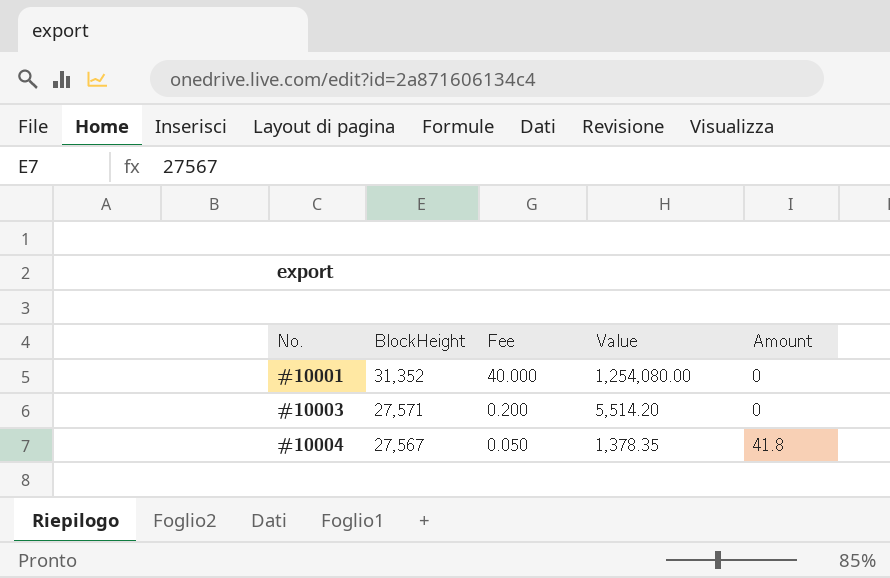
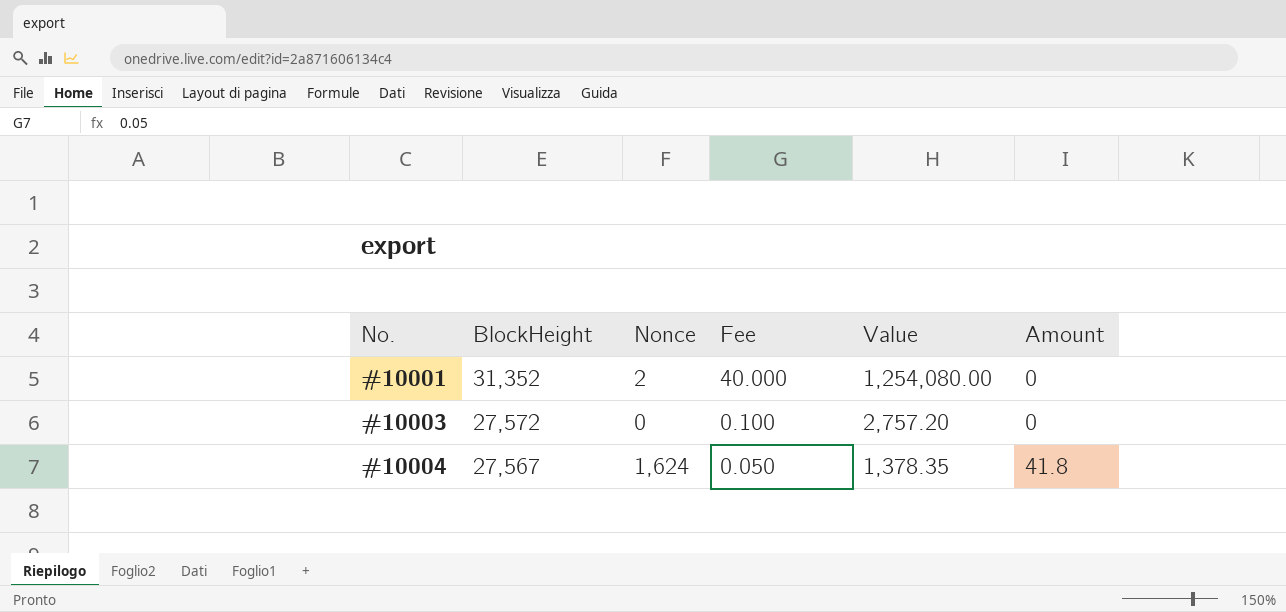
column Nonce | position: none -> 3
#10003 | BlockHeight: 27,571 -> 27,572
#10003 | Fee: 0.200 -> 0.100
#10003 | Value: 5,514.20 -> 2,757.20

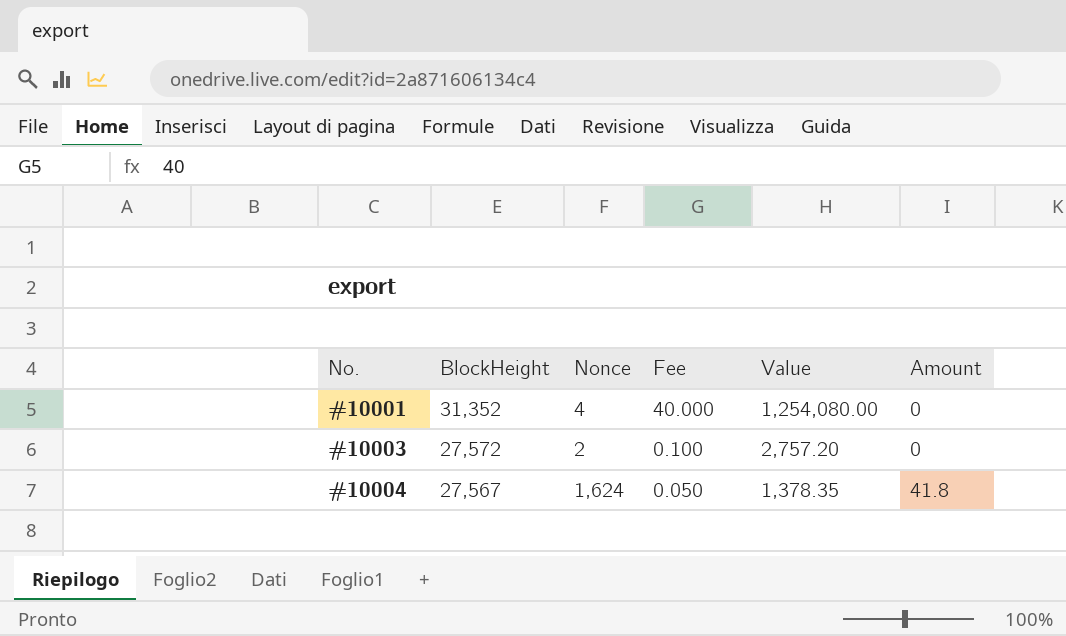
#10001 | Nonce: 2 -> 4
#10003 | Nonce: 0 -> 2

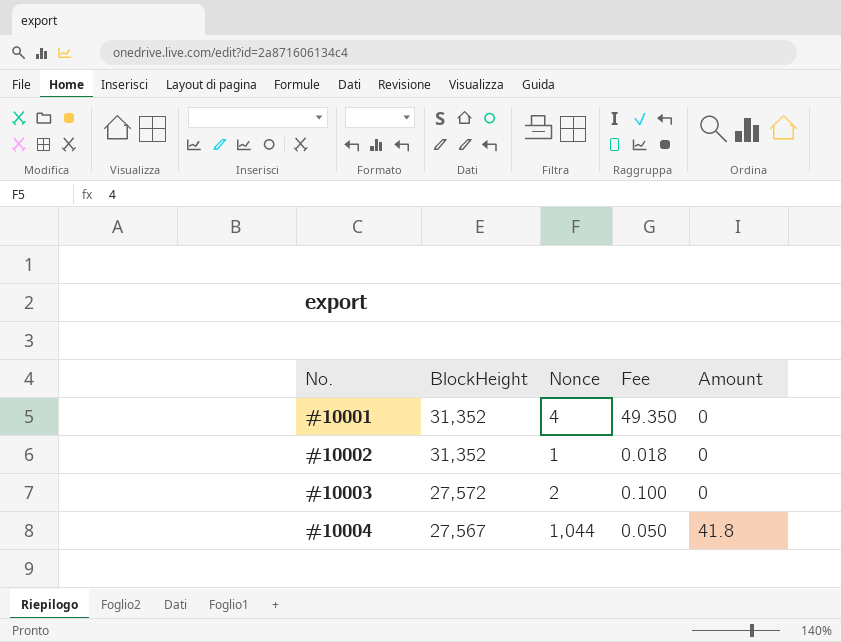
column Value | formula: [BlockHeight] * [Fee] -> none
#10001 | Fee: 40.000 -> 49.350
row #10002: none -> 31,352 | 1 | 0.018 | 0
#10004 | Nonce: 1,624 -> 1,044

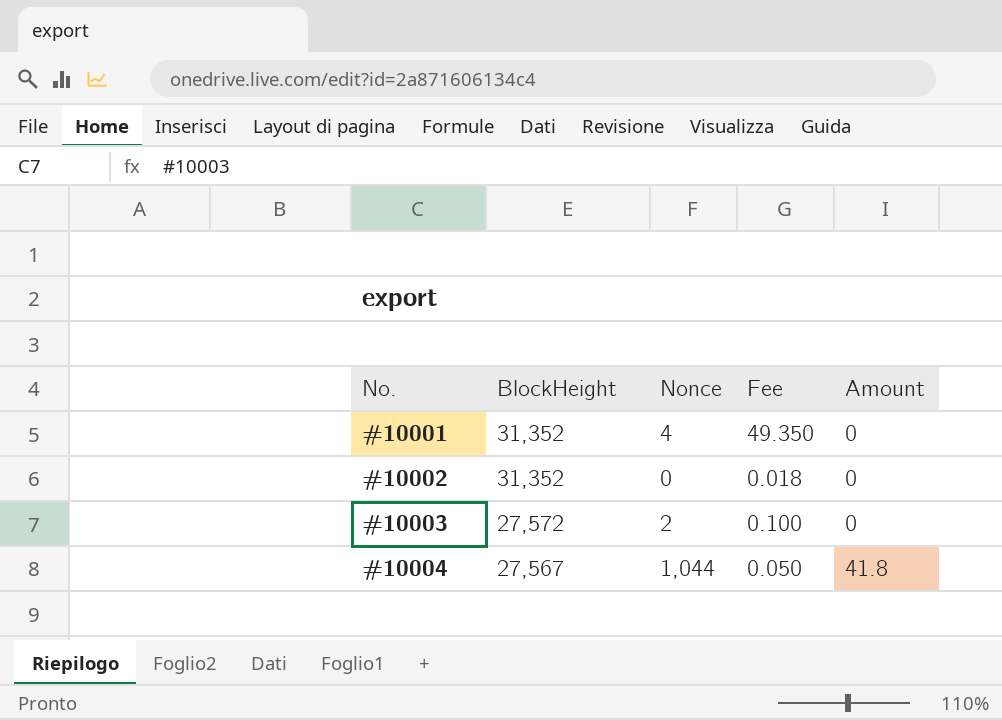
#10002 | Nonce: 1 -> 0

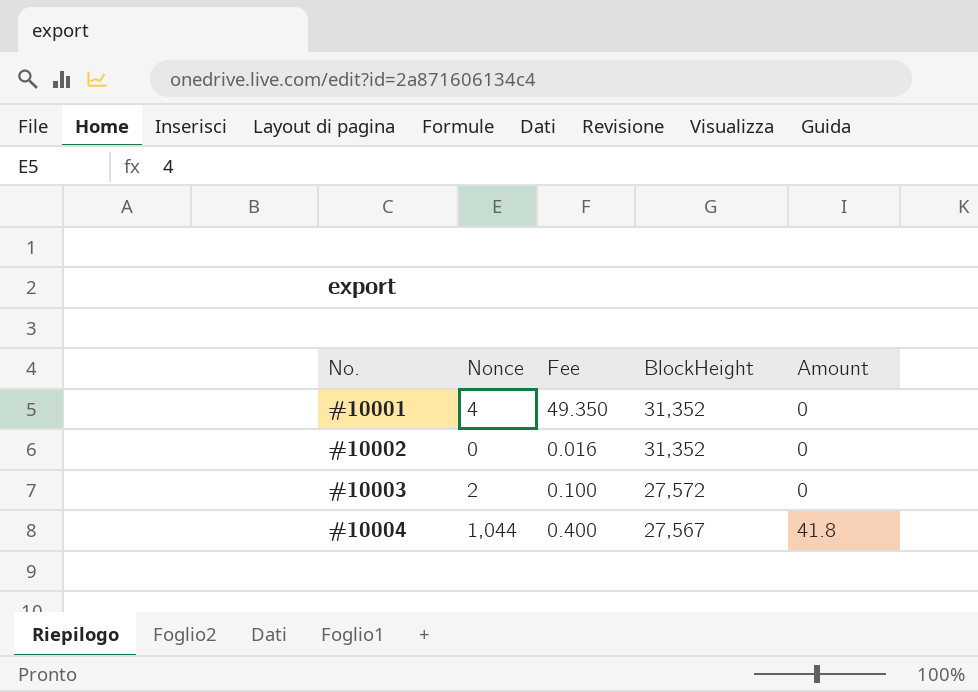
column BlockHeight | position: 2 -> 4
#10002 | Fee: 0.018 -> 0.016
#10004 | Fee: 0.050 -> 0.400

